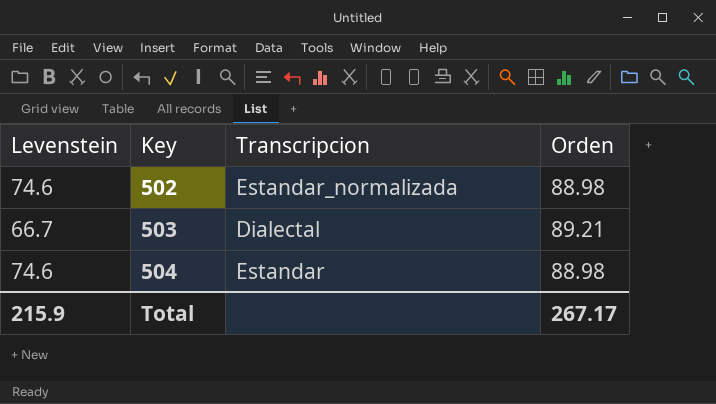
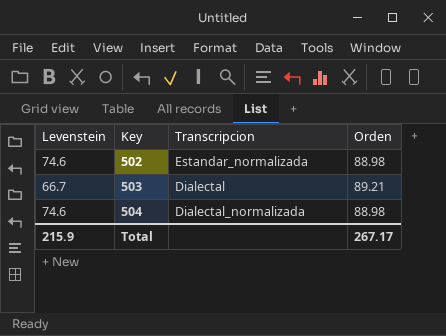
504 | Transcripcion: Estandar -> Dialectal_normalizada

